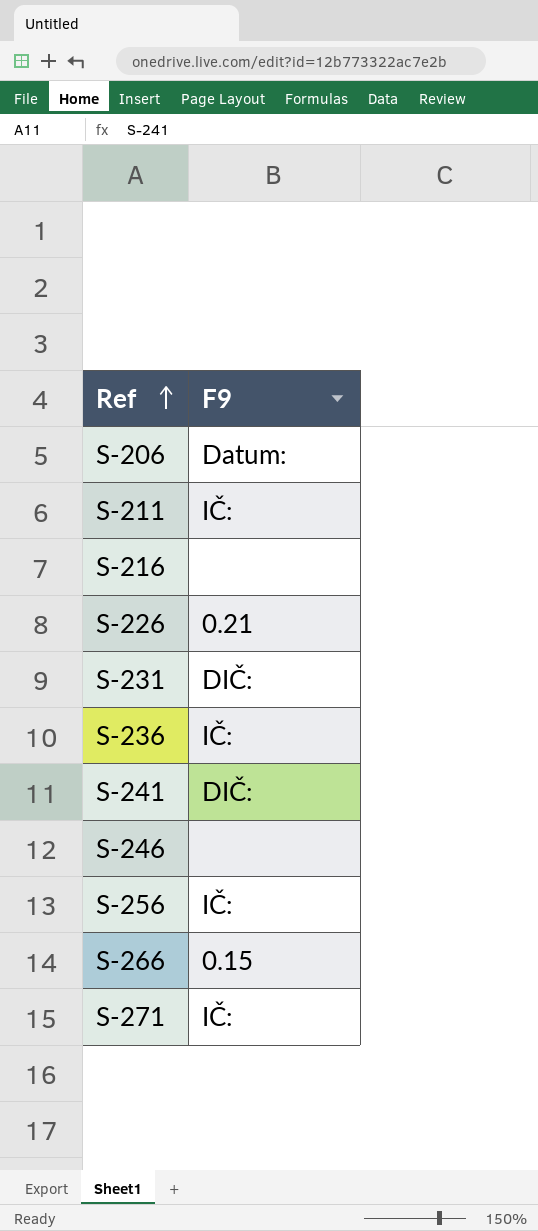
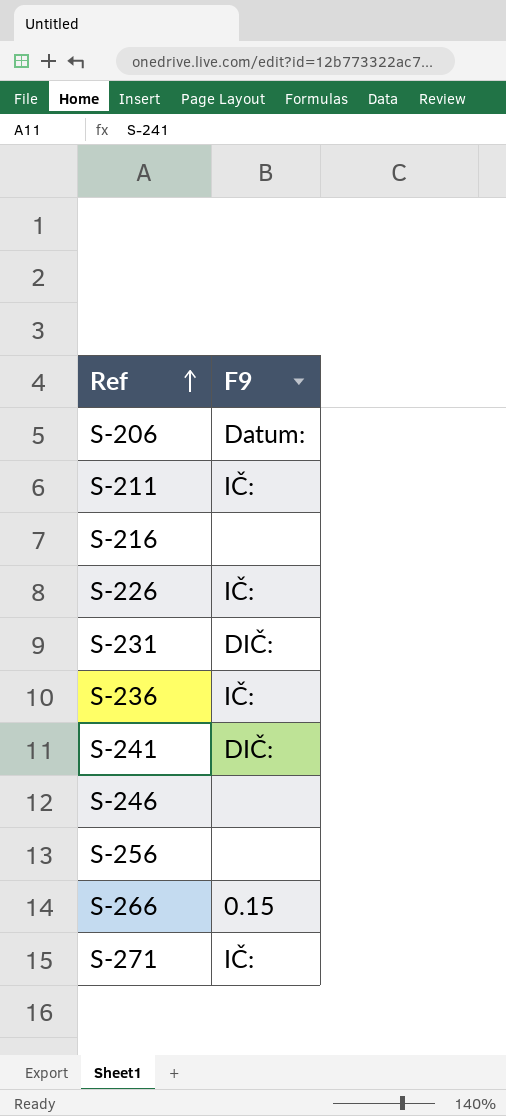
S-226 | F9: 0.21 -> IČ:
S-256 | F9: IČ: -> none

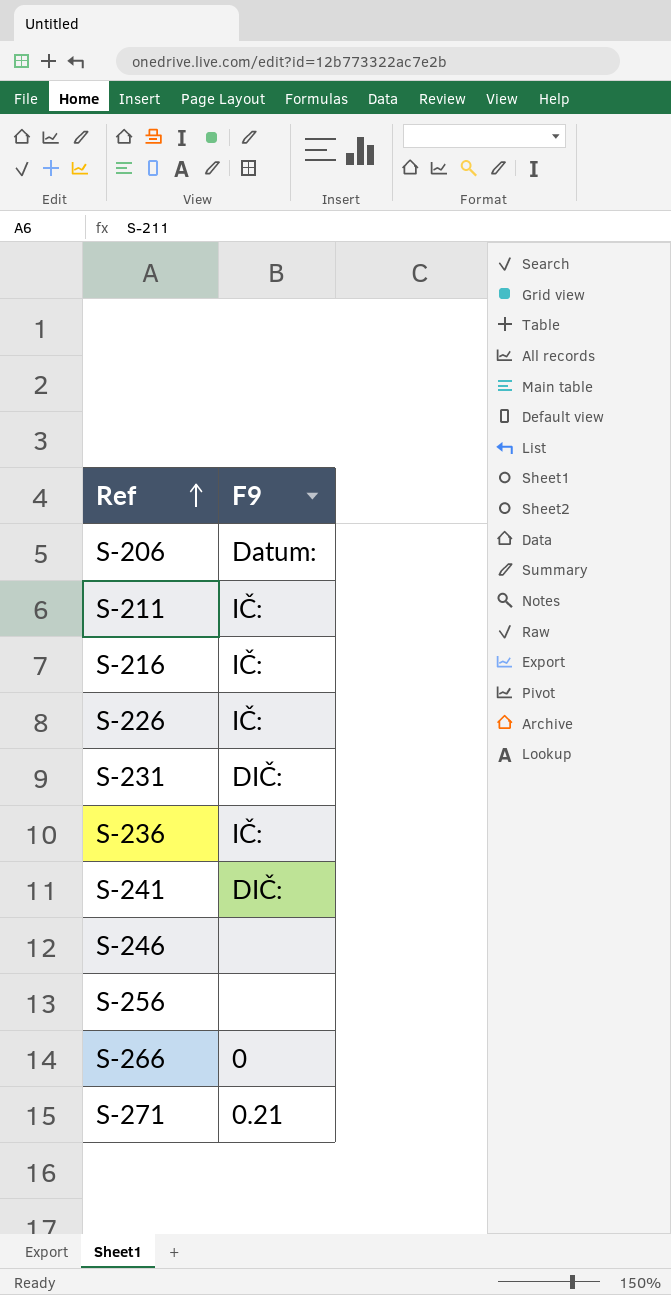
S-216 | F9: none -> IČ:
S-266 | F9: 0.15 -> 0
S-271 | F9: IČ: -> 0.21

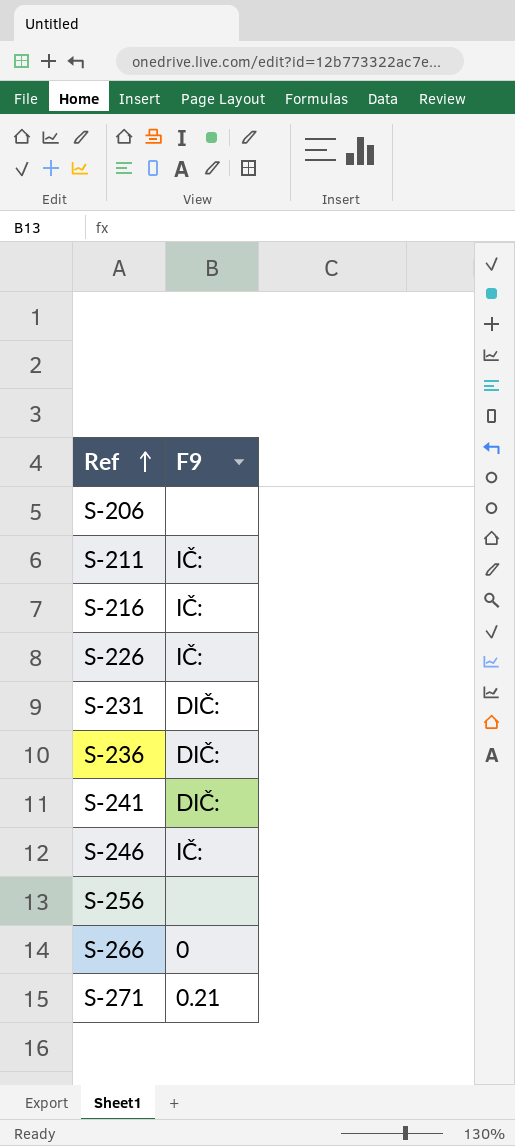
S-206 | F9: Datum: -> none
S-236 | F9: IČ: -> DIČ:
S-246 | F9: none -> IČ:

